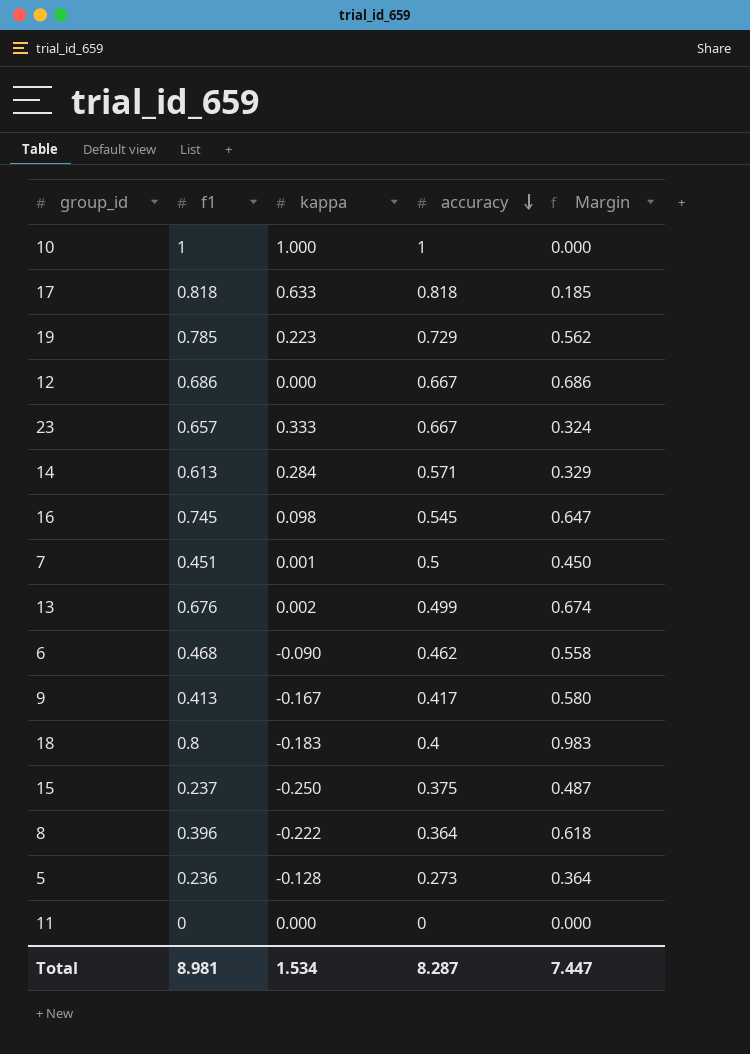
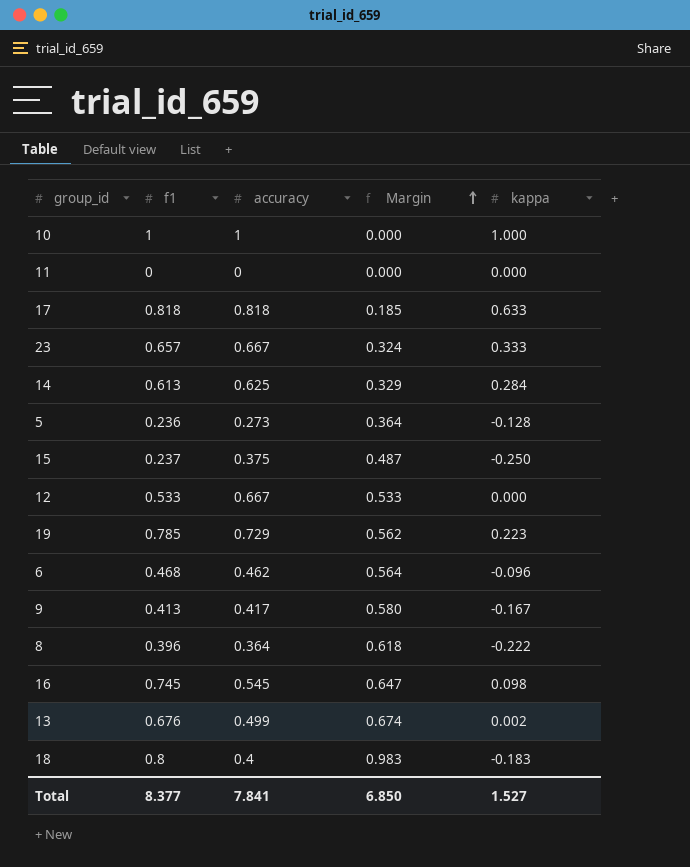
row order: accuracy descending -> Margin ascending
column kappa | position: 3 -> 5
row 7: 0.451 | 0.001 | 0.5 | 0.450 -> none
14 | accuracy: 0.571 -> 0.625
12 | f1: 0.686 -> 0.533
12 | Margin: 0.686 -> 0.533
6 | Margin: 0.558 -> 0.564
6 | kappa: -0.090 -> -0.096
Total | f1: 8.981 -> 8.377
Total | accuracy: 8.287 -> 7.841
Total | Margin: 7.447 -> 6.850
Total | kappa: 1.534 -> 1.527

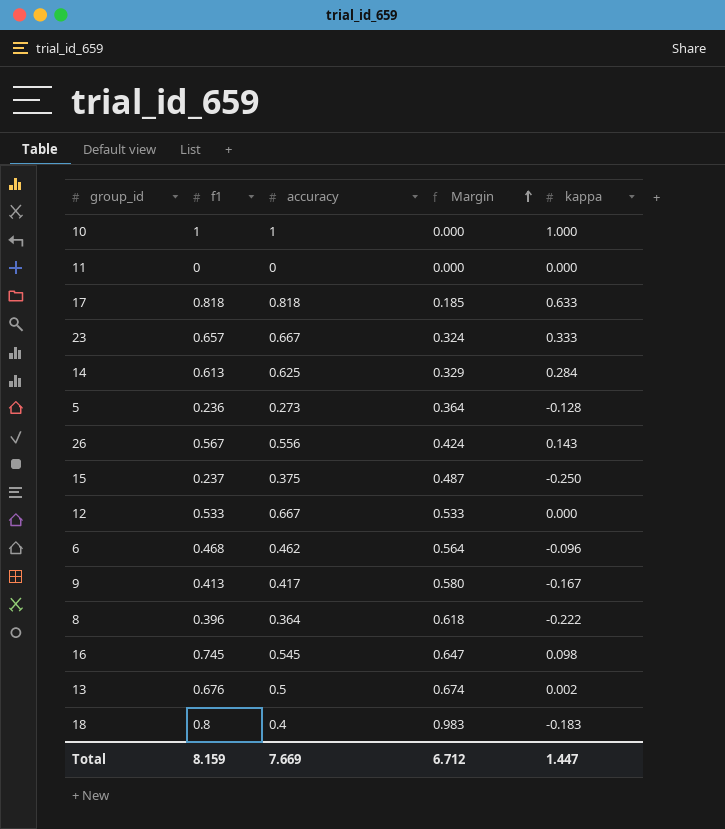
row 19: 0.785 | 0.729 | 0.562 | 0.223 -> none
row 26: none -> 0.567 | 0.556 | 0.424 | 0.143
13 | accuracy: 0.499 -> 0.5
Total | f1: 8.377 -> 8.159
Total | accuracy: 7.841 -> 7.669
Total | Margin: 6.850 -> 6.712
Total | kappa: 1.527 -> 1.447

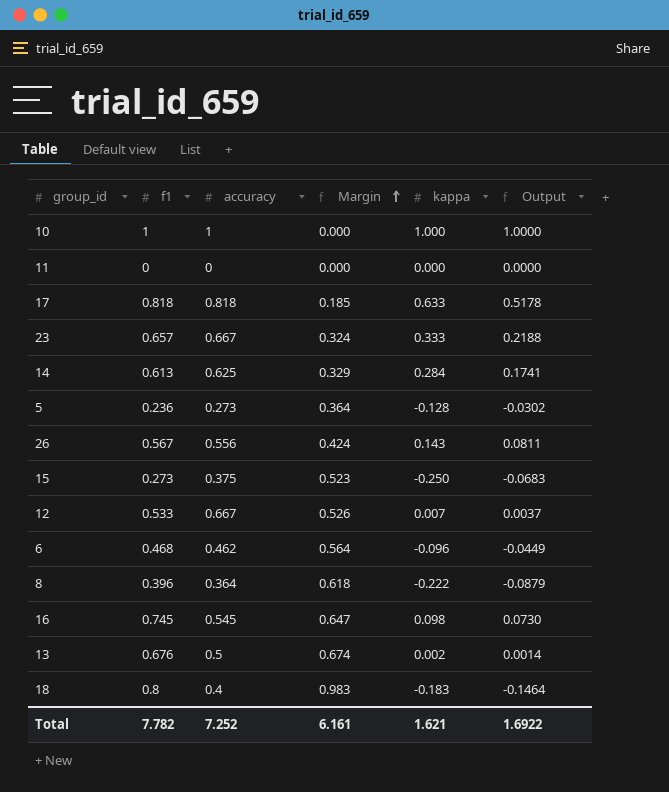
column Output | formula: none -> [f1] * [kappa]
row 9: 0.413 | 0.417 | 0.580 | -0.167 -> none
15 | f1: 0.237 -> 0.273
15 | Margin: 0.487 -> 0.523
12 | Margin: 0.533 -> 0.526
12 | kappa: 0.000 -> 0.007
Total | f1: 8.159 -> 7.782
Total | accuracy: 7.669 -> 7.252
Total | Margin: 6.712 -> 6.161
Total | kappa: 1.447 -> 1.621

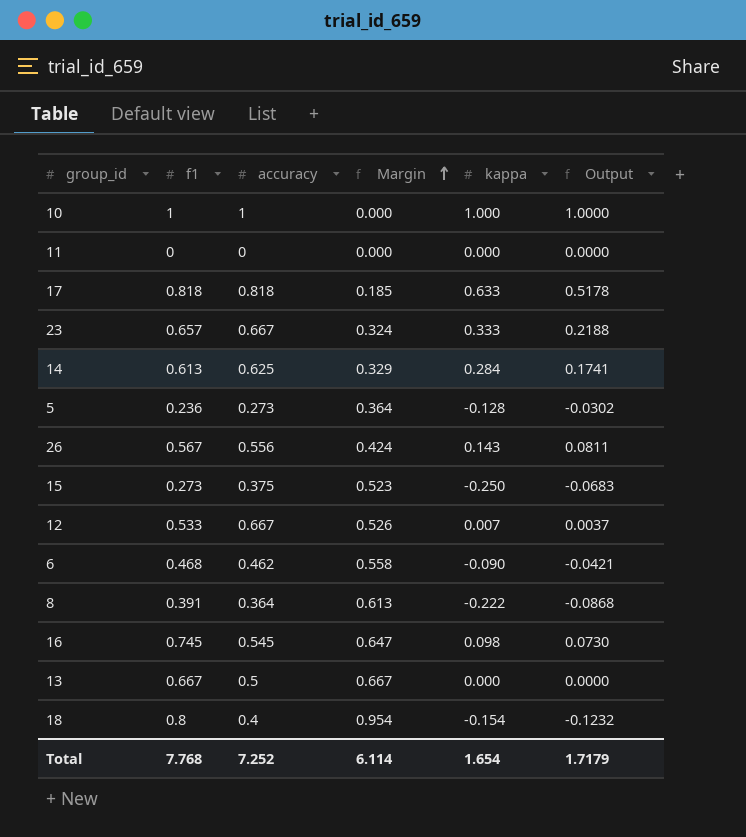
6 | Margin: 0.564 -> 0.558
6 | kappa: -0.096 -> -0.090
6 | Output: -0.0449 -> -0.0421
8 | f1: 0.396 -> 0.391
8 | Margin: 0.618 -> 0.613
8 | Output: -0.0879 -> -0.0868
13 | f1: 0.676 -> 0.667
13 | Margin: 0.674 -> 0.667
13 | kappa: 0.002 -> 0.000
13 | Output: 0.0014 -> 0.0000
18 | Margin: 0.983 -> 0.954
18 | kappa: -0.183 -> -0.154
18 | Output: -0.1464 -> -0.1232
Total | f1: 7.782 -> 7.768
Total | Margin: 6.161 -> 6.114
Total | kappa: 1.621 -> 1.654
Total | Output: 1.6922 -> 1.7179

